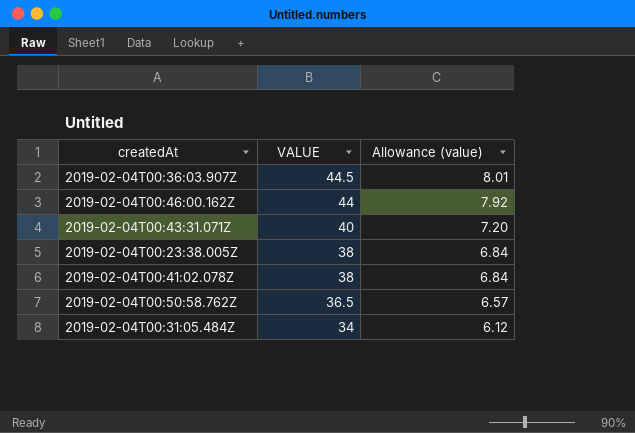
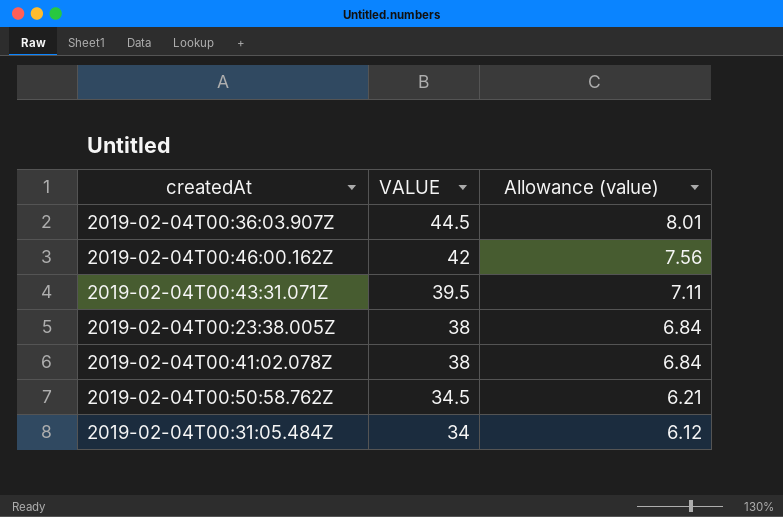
2019-02-04T00:46:00.162Z | VALUE: 44 -> 42
2019-02-04T00:46:00.162Z | Allowance (value): 7.92 -> 7.56
2019-02-04T00:43:31.071Z | VALUE: 40 -> 39.5
2019-02-04T00:43:31.071Z | Allowance (value): 7.20 -> 7.11
2019-02-04T00:50:58.762Z | VALUE: 36.5 -> 34.5
2019-02-04T00:50:58.762Z | Allowance (value): 6.57 -> 6.21

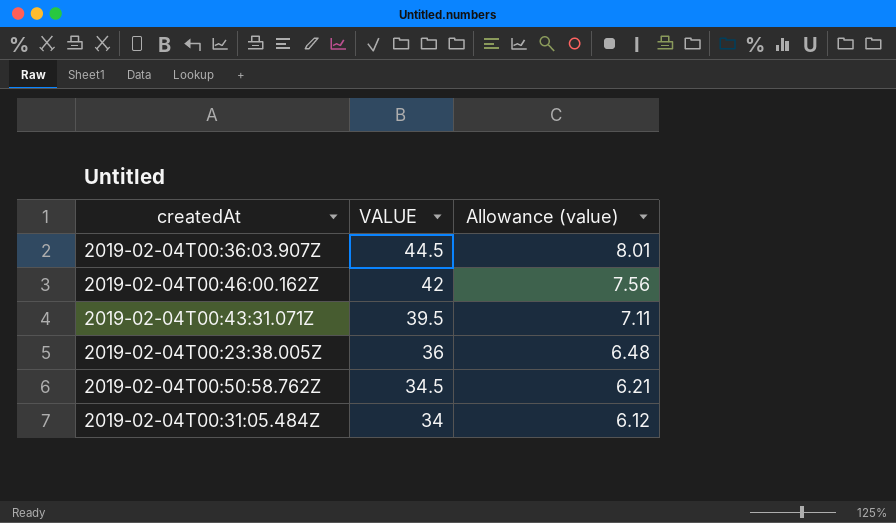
row 2019-02-04T00:41:02.078Z: 38 | 6.84 -> none
2019-02-04T00:23:38.005Z | VALUE: 38 -> 36
2019-02-04T00:23:38.005Z | Allowance (value): 6.84 -> 6.48

